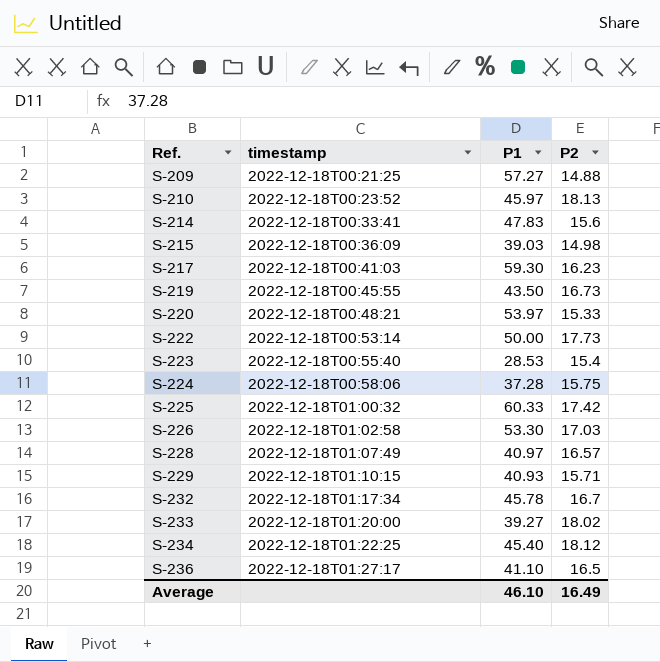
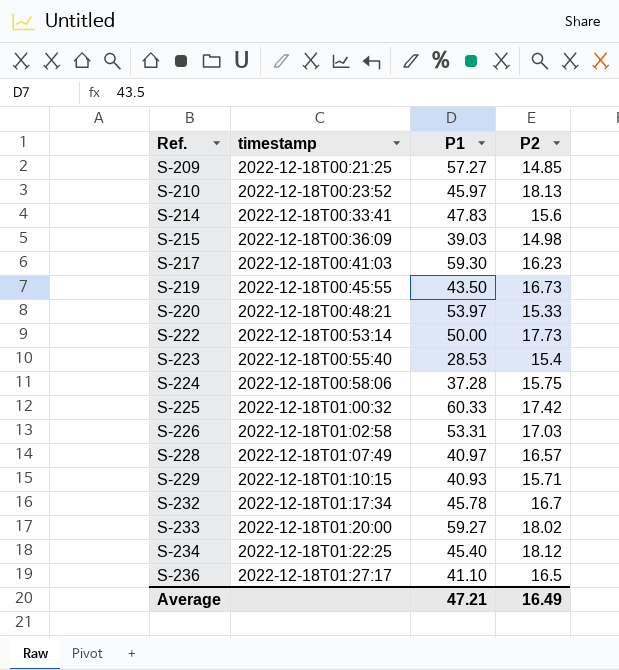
S-209 | P2: 14.88 -> 14.85
S-226 | P1: 53.30 -> 53.31
S-233 | P1: 39.27 -> 59.27
Average | P1: 46.10 -> 47.21

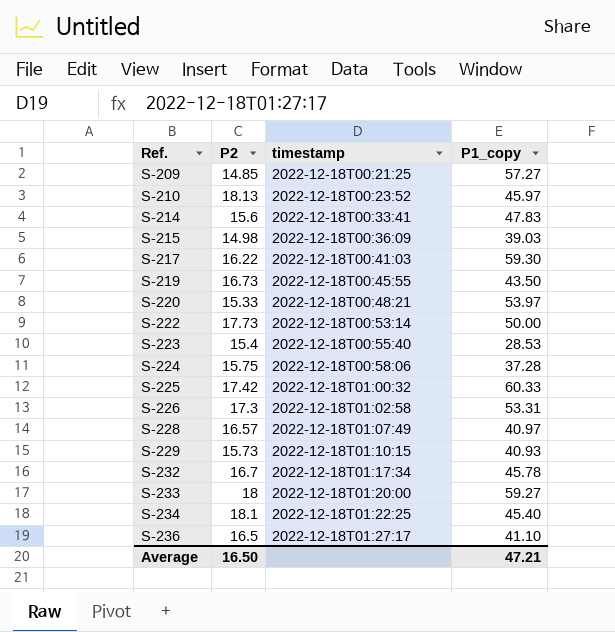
column P2 | position: 4 -> 2
column name: P1 -> P1_copy
S-217 | P2: 16.23 -> 16.22
S-226 | P2: 17.03 -> 17.3
S-229 | P2: 15.71 -> 15.73
S-233 | P2: 18.02 -> 18
S-234 | P2: 18.12 -> 18.1
Average | P2: 16.49 -> 16.50

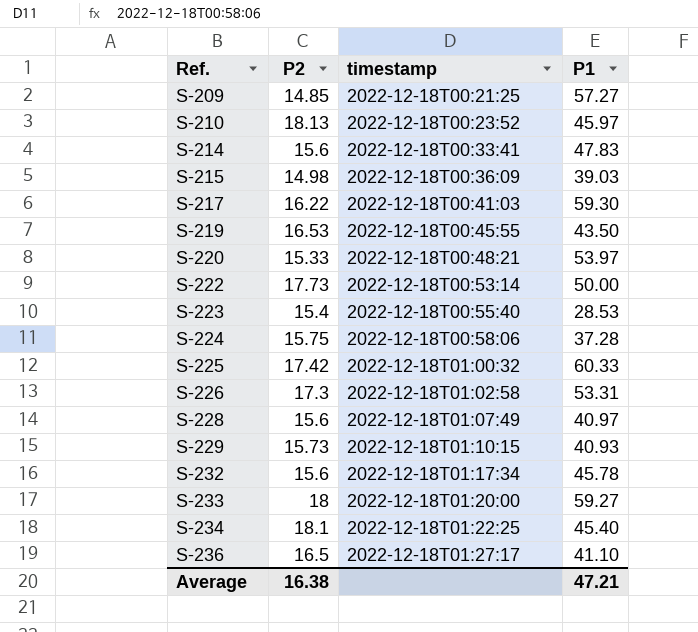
column name: P1_copy -> P1
S-219 | P2: 16.73 -> 16.53
S-228 | P2: 16.57 -> 15.6
S-232 | P2: 16.7 -> 15.6
Average | P2: 16.50 -> 16.38

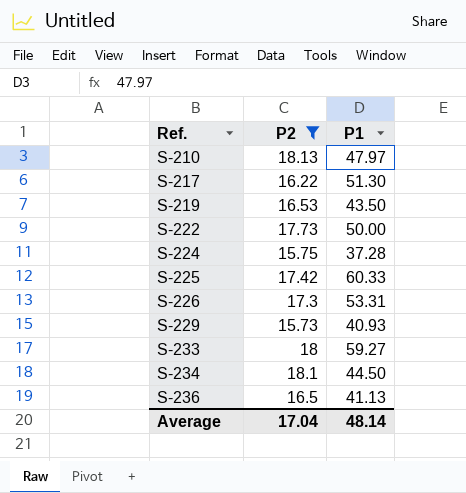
filter: none -> P2 >= 15.73
column timestamp | position: 3 -> none
S-210 | P1: 45.97 -> 47.97
S-217 | P1: 59.30 -> 51.30
S-234 | P1: 45.40 -> 44.50
S-236 | P1: 41.10 -> 41.13
Average | P2: 16.38 -> 17.04
Average | P1: 47.21 -> 48.14

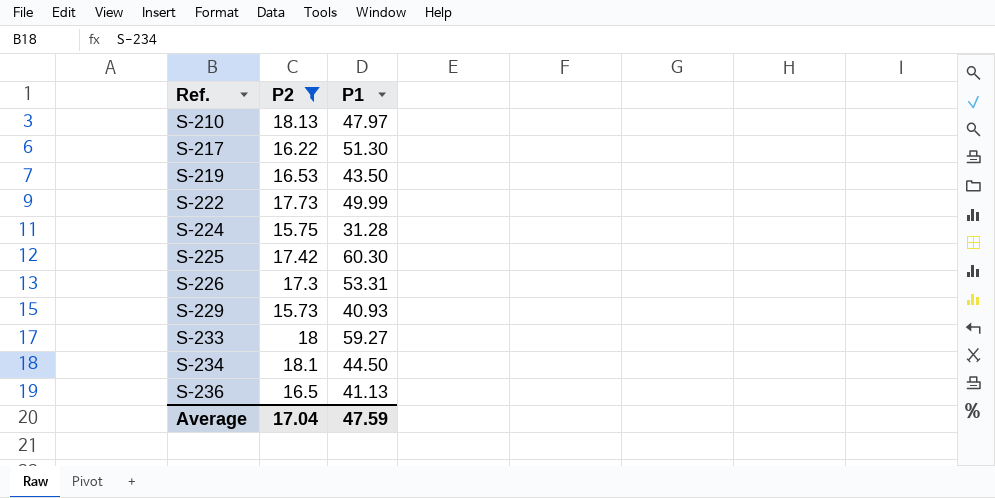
S-222 | P1: 50.00 -> 49.99
S-224 | P1: 37.28 -> 31.28
S-225 | P1: 60.33 -> 60.30
Average | P1: 48.14 -> 47.59

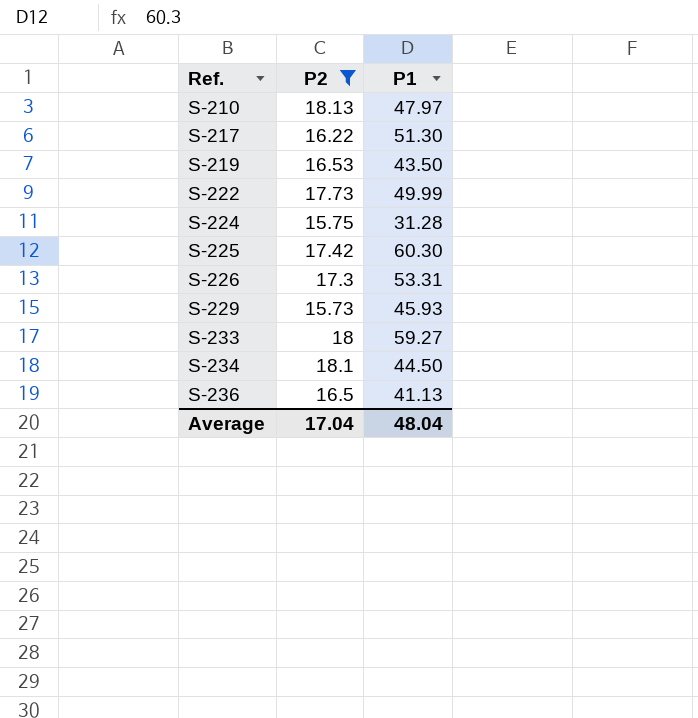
S-229 | P1: 40.93 -> 45.93
Average | P1: 47.59 -> 48.04

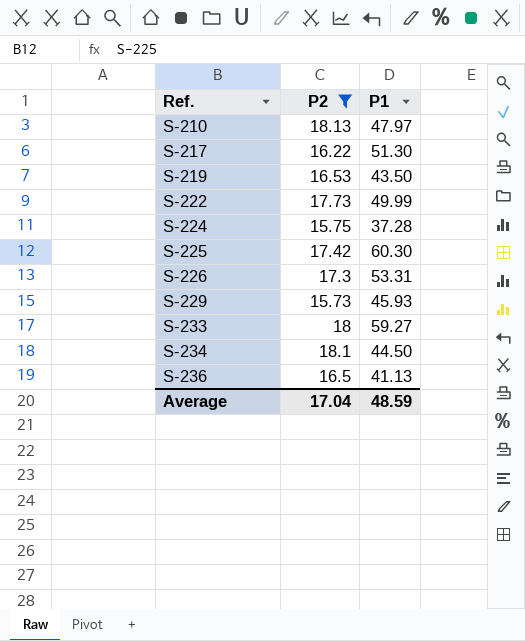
S-224 | P1: 31.28 -> 37.28
Average | P1: 48.04 -> 48.59

